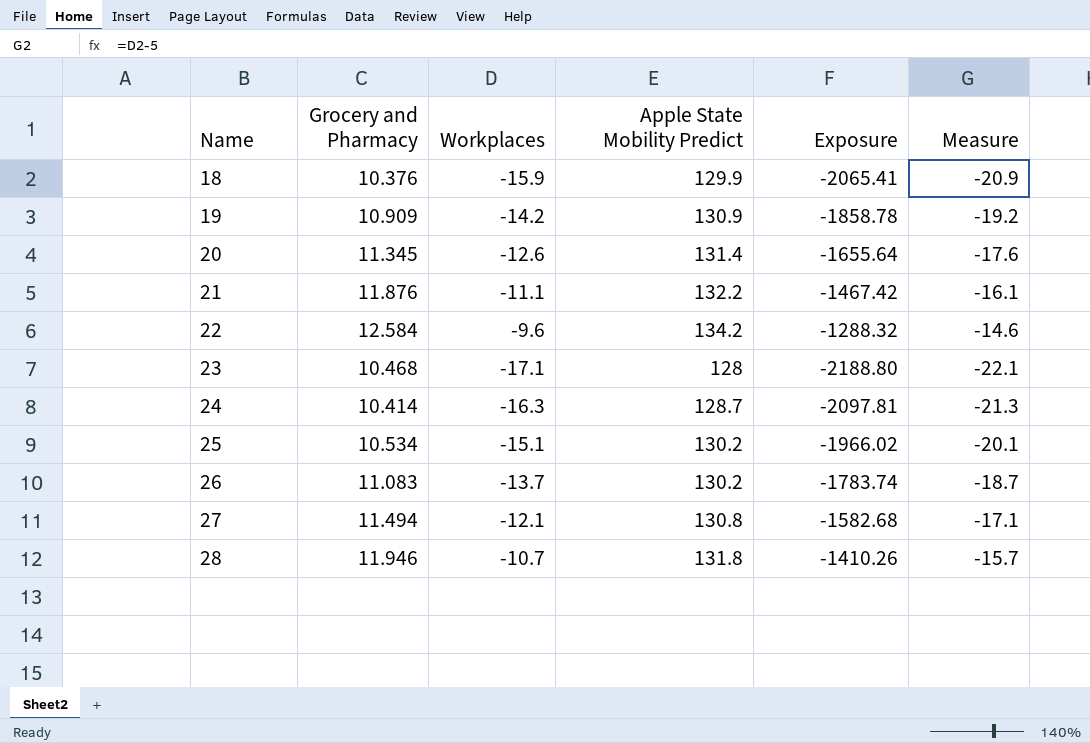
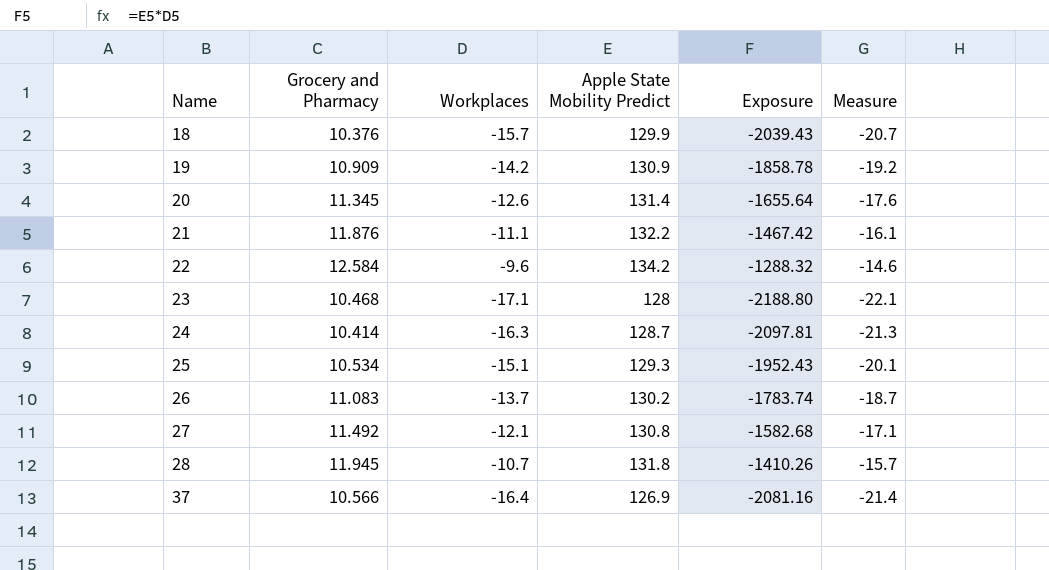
18 | Workplaces: -15.9 -> -15.7
18 | Exposure: -2065.41 -> -2039.43
18 | Measure: -20.9 -> -20.7
25 | Apple State Mobility Predict: 130.2 -> 129.3
25 | Exposure: -1966.02 -> -1952.43
27 | Grocery and Pharmacy: 11.494 -> 11.492
28 | Grocery and Pharmacy: 11.946 -> 11.945
row 37: none -> 10.566 | -16.4 | 126.9 | -2081.16 | -21.4

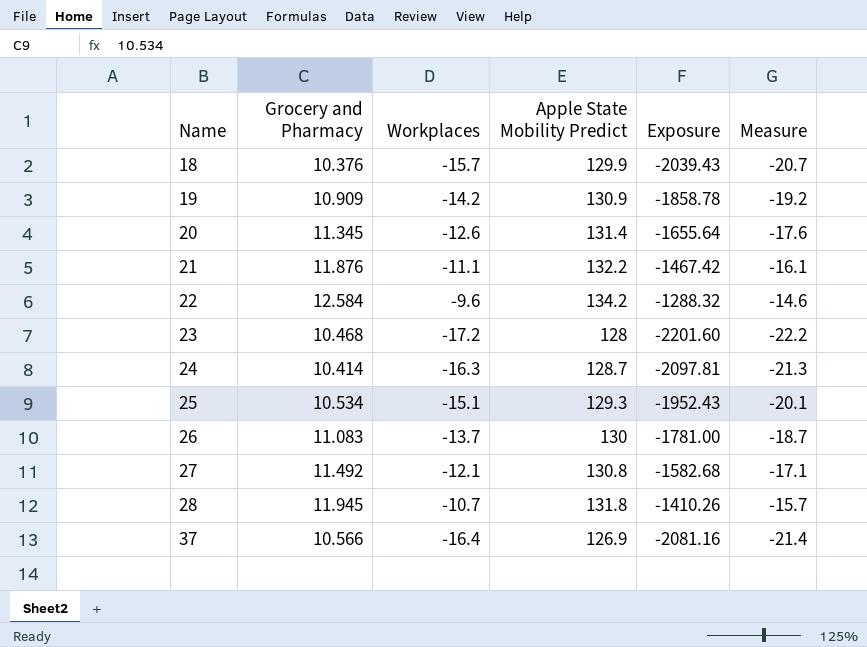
23 | Workplaces: -17.1 -> -17.2
23 | Exposure: -2188.80 -> -2201.60
23 | Measure: -22.1 -> -22.2
26 | Apple State Mobility Predict: 130.2 -> 130
26 | Exposure: -1783.74 -> -1781.00

